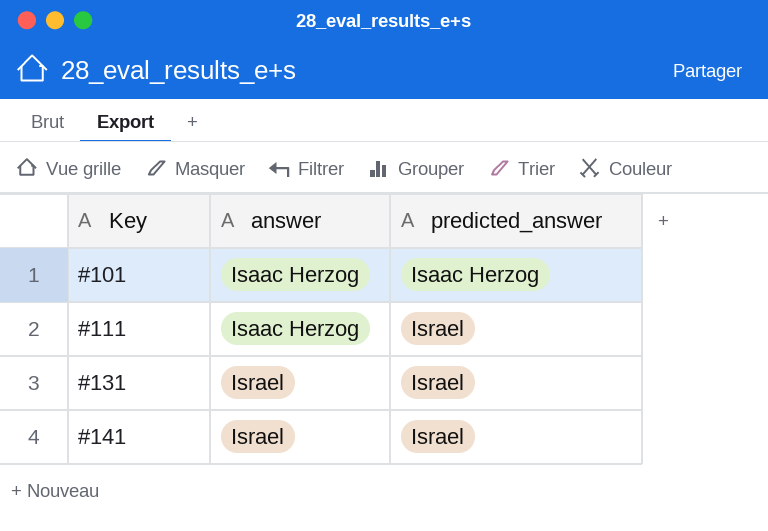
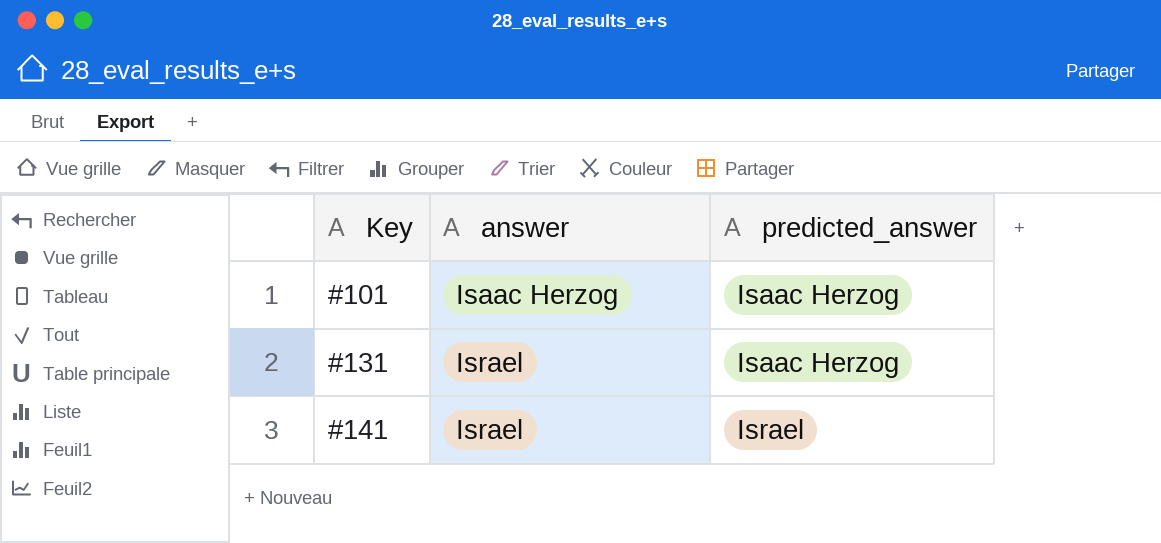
row #111: Isaac Herzog | Israel -> none
#131 | predicted_answer: Israel -> Isaac Herzog

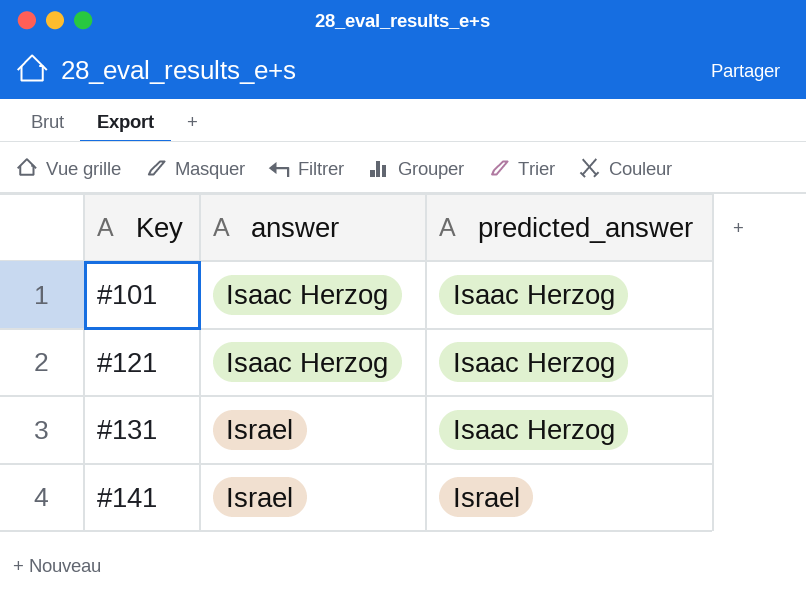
row #121: none -> Isaac Herzog | Isaac Herzog

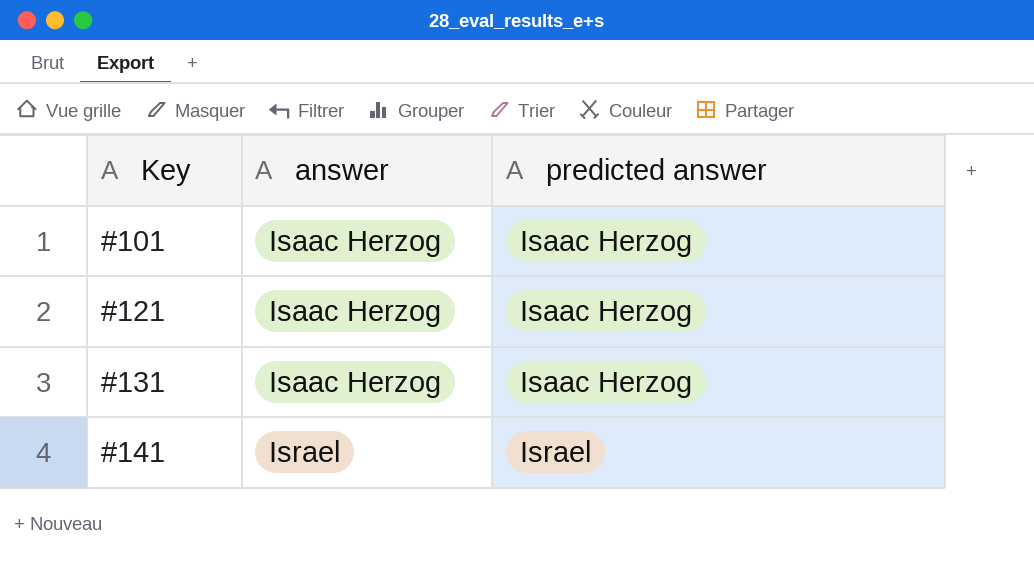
column name: predicted_answer -> predicted answer
#131 | answer: Israel -> Isaac Herzog

